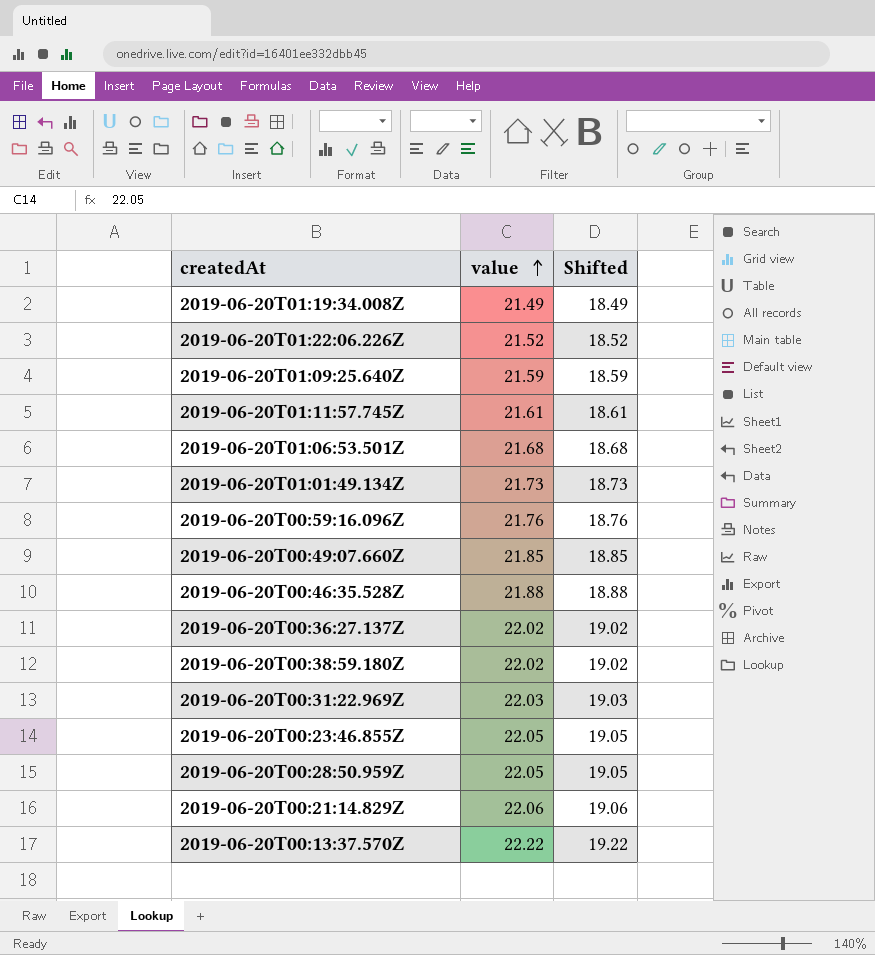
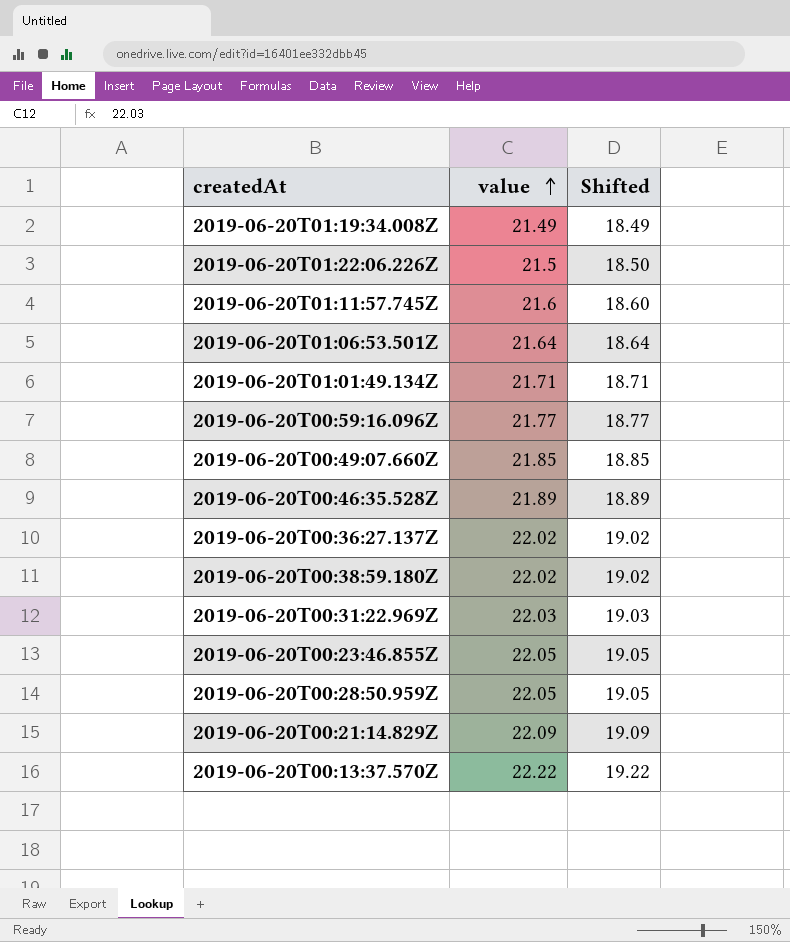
row 2019-06-20T01:09:25.640Z: 21.59 | 18.59 -> none
2019-06-20T01:22:06.226Z | value: 21.52 -> 21.5
2019-06-20T01:22:06.226Z | Shifted: 18.52 -> 18.50
2019-06-20T01:11:57.745Z | value: 21.61 -> 21.6
2019-06-20T01:11:57.745Z | Shifted: 18.61 -> 18.60
2019-06-20T01:06:53.501Z | value: 21.68 -> 21.64
2019-06-20T01:06:53.501Z | Shifted: 18.68 -> 18.64
2019-06-20T01:01:49.134Z | value: 21.73 -> 21.71
2019-06-20T01:01:49.134Z | Shifted: 18.73 -> 18.71
2019-06-20T00:59:16.096Z | value: 21.76 -> 21.77
2019-06-20T00:59:16.096Z | Shifted: 18.76 -> 18.77
2019-06-20T00:46:35.528Z | value: 21.88 -> 21.89
2019-06-20T00:46:35.528Z | Shifted: 18.88 -> 18.89
2019-06-20T00:21:14.829Z | value: 22.06 -> 22.09
2019-06-20T00:21:14.829Z | Shifted: 19.06 -> 19.09

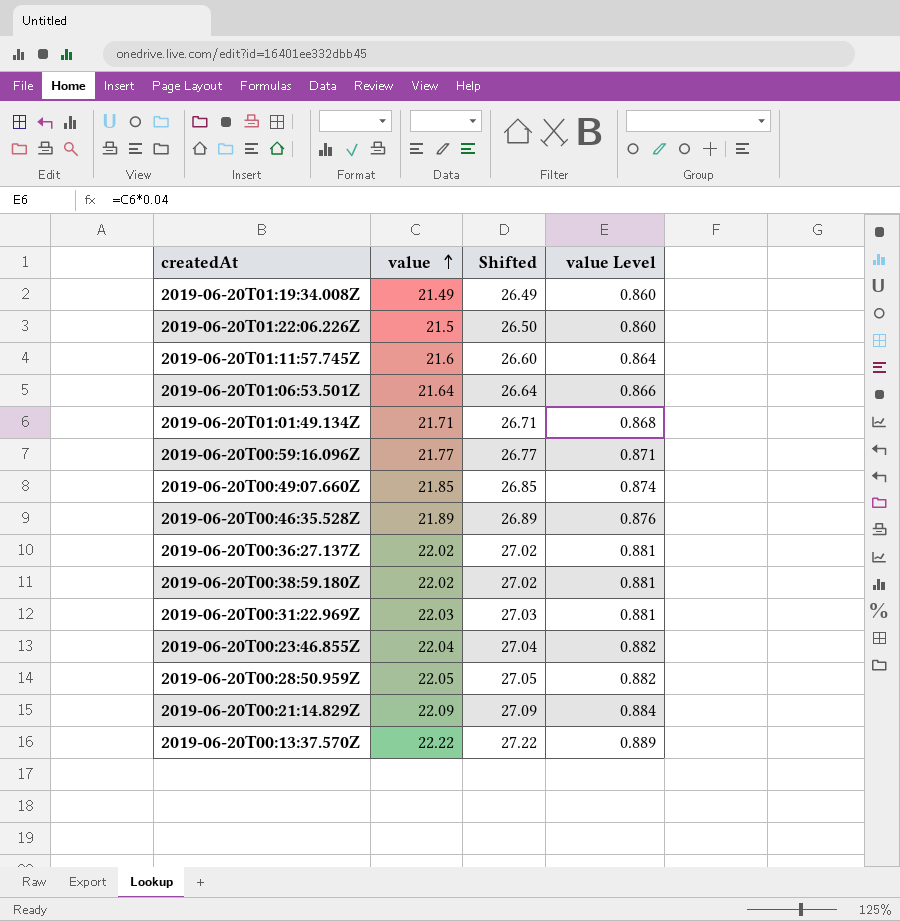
column Shifted | formula: [value] - 3 -> [value] + 5
column value Level | formula: none -> [value] * 0.04
2019-06-20T00:23:46.855Z | value: 22.05 -> 22.04

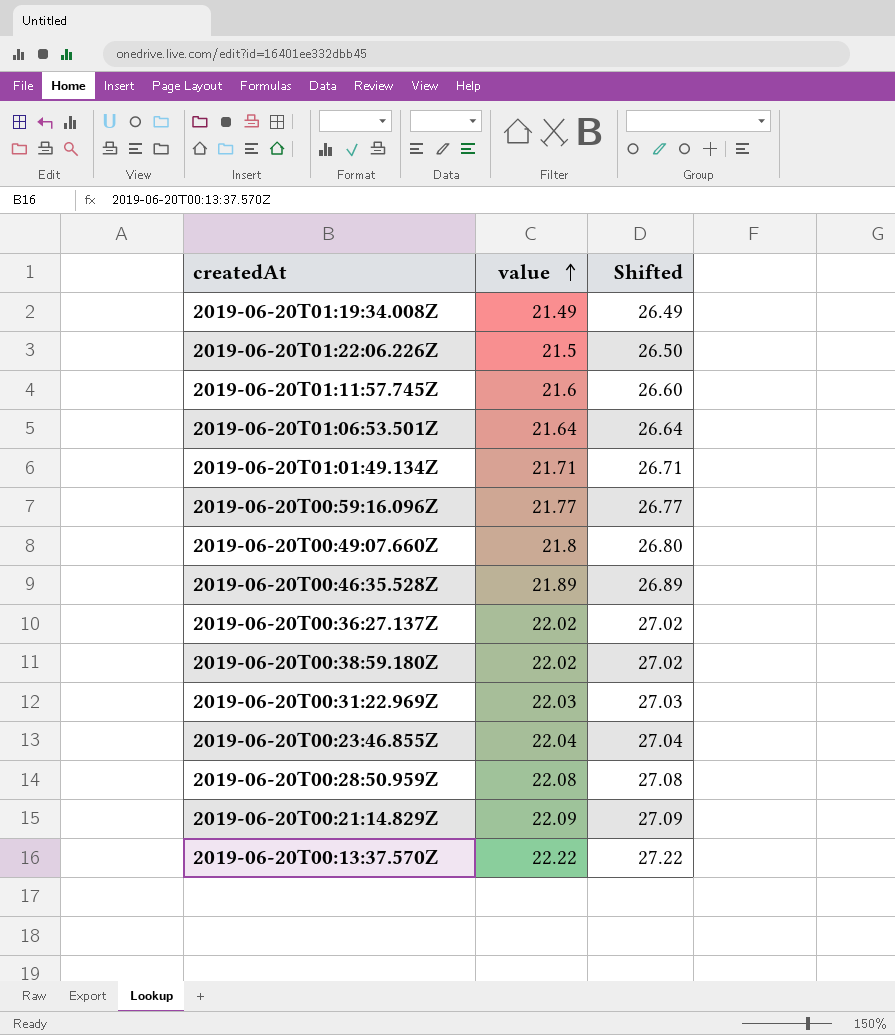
column value Level | formula: [value] * 0.04 -> none
2019-06-20T00:49:07.660Z | value: 21.85 -> 21.8
2019-06-20T00:49:07.660Z | Shifted: 26.85 -> 26.80
2019-06-20T00:28:50.959Z | value: 22.05 -> 22.08
2019-06-20T00:28:50.959Z | Shifted: 27.05 -> 27.08

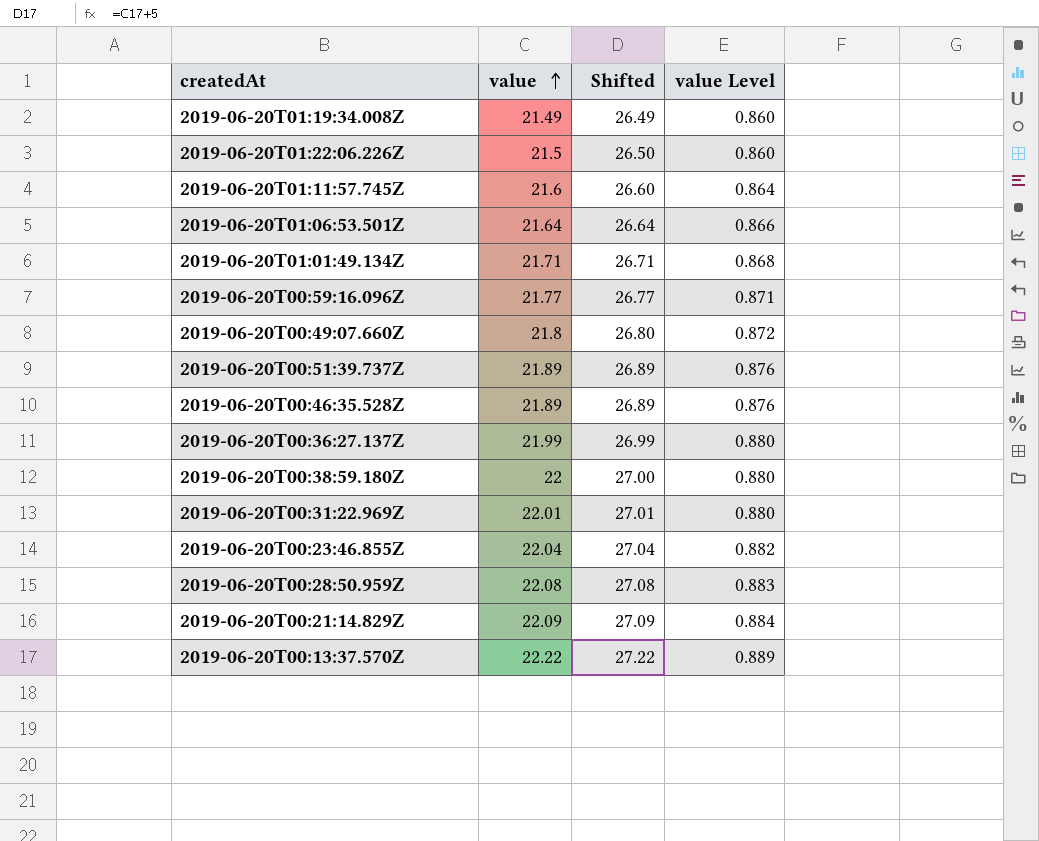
column value Level | formula: none -> [value] * 0.04
row 2019-06-20T00:51:39.737Z: none -> 21.89 | 26.89 | 0.876
2019-06-20T00:36:27.137Z | value: 22.02 -> 21.99
2019-06-20T00:36:27.137Z | Shifted: 27.02 -> 26.99
2019-06-20T00:38:59.180Z | value: 22.02 -> 22
2019-06-20T00:38:59.180Z | Shifted: 27.02 -> 27.00
2019-06-20T00:31:22.969Z | value: 22.03 -> 22.01
2019-06-20T00:31:22.969Z | Shifted: 27.03 -> 27.01

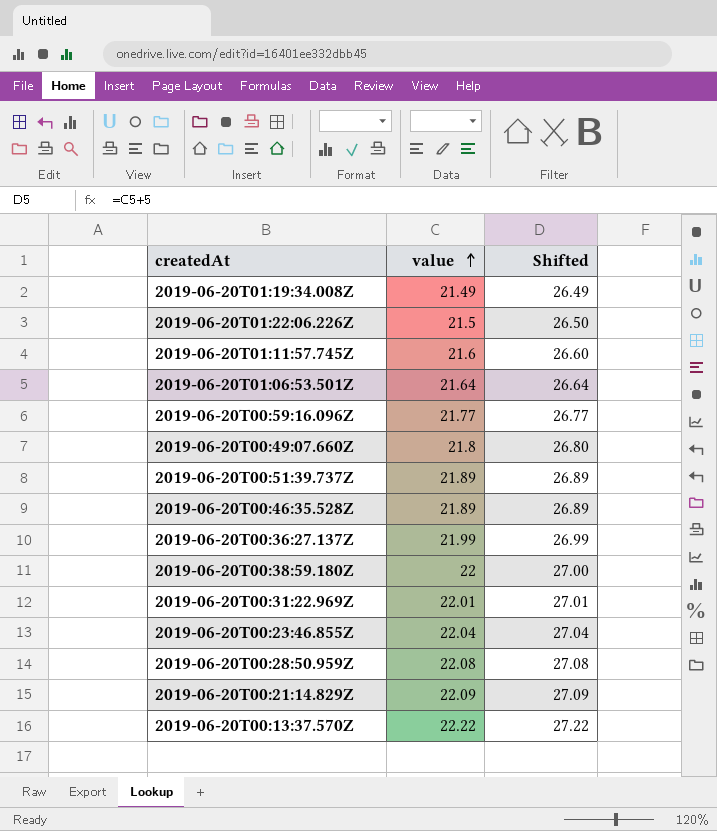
column value Level | formula: [value] * 0.04 -> none
row 2019-06-20T01:01:49.134Z: 21.71 | 26.71 | 0.868 -> none

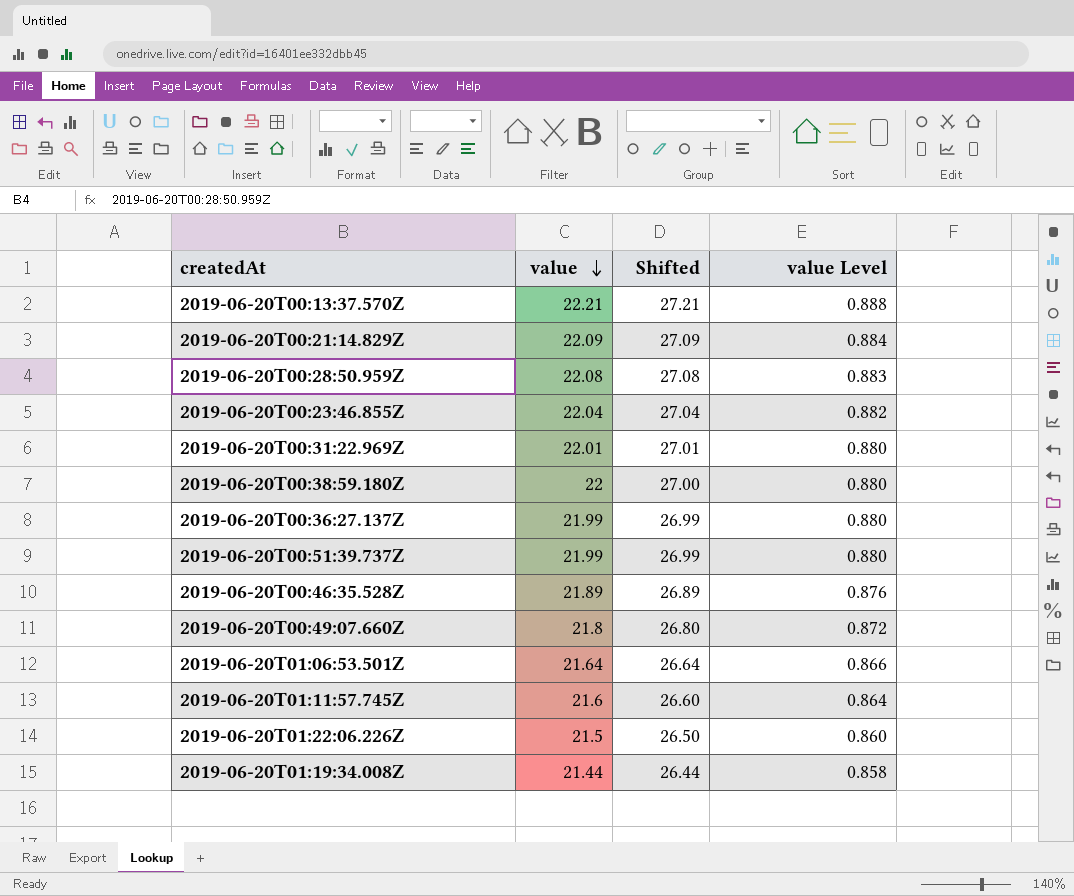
row order: value ascending -> value descending
column value Level | formula: none -> [value] * 0.04
row 2019-06-20T00:59:16.096Z: 21.77 | 26.77 -> none
2019-06-20T00:13:37.570Z | value: 22.22 -> 22.21
2019-06-20T00:13:37.570Z | Shifted: 27.22 -> 27.21
2019-06-20T00:51:39.737Z | value: 21.89 -> 21.99
2019-06-20T00:51:39.737Z | Shifted: 26.89 -> 26.99
2019-06-20T01:19:34.008Z | value: 21.49 -> 21.44
2019-06-20T01:19:34.008Z | Shifted: 26.49 -> 26.44

